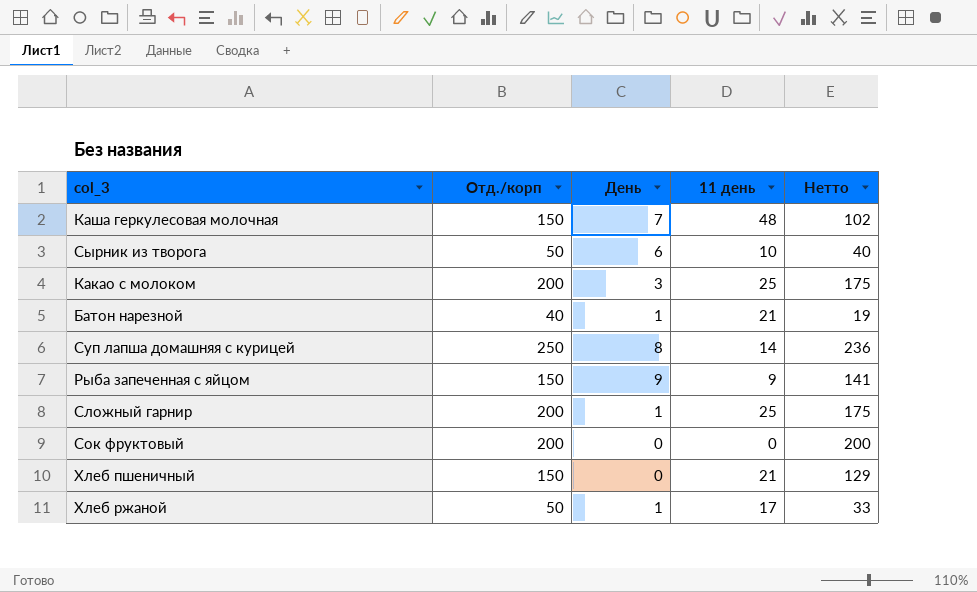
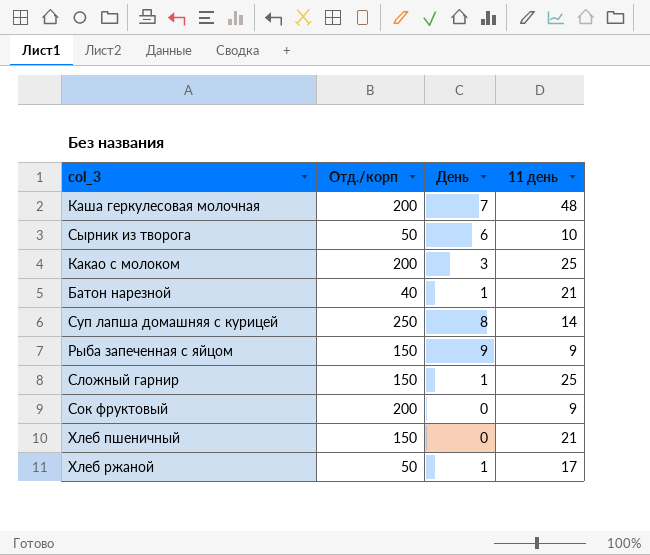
column Нетто | formula: [Отд./корп] - [11 день] -> none
Каша геркулесовая молочная | Отд./корп: 150 -> 200
Сложный гарнир | Отд./корп: 200 -> 150
Сок фруктовый | 11 день: 0 -> 9

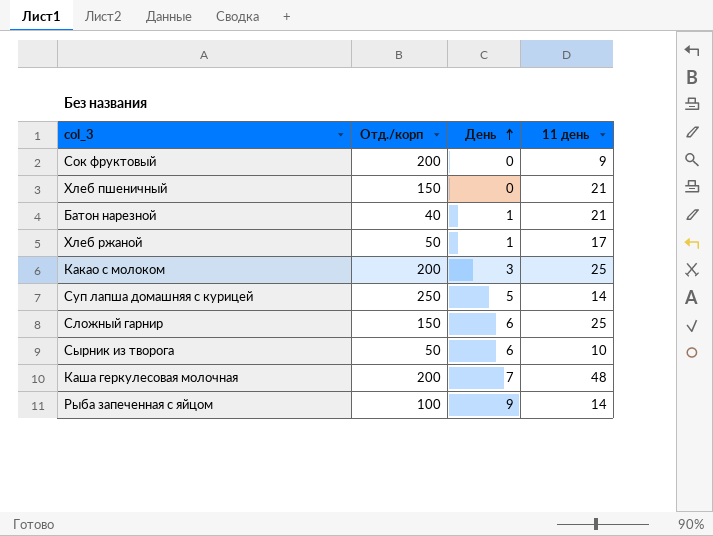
row order: none -> День ascending
Суп лапша домашняя с курицей | День: 8 -> 5
Сложный гарнир | День: 1 -> 6
Рыба запеченная с яйцом | Отд./корп: 150 -> 100
Рыба запеченная с яйцом | 11 день: 9 -> 14

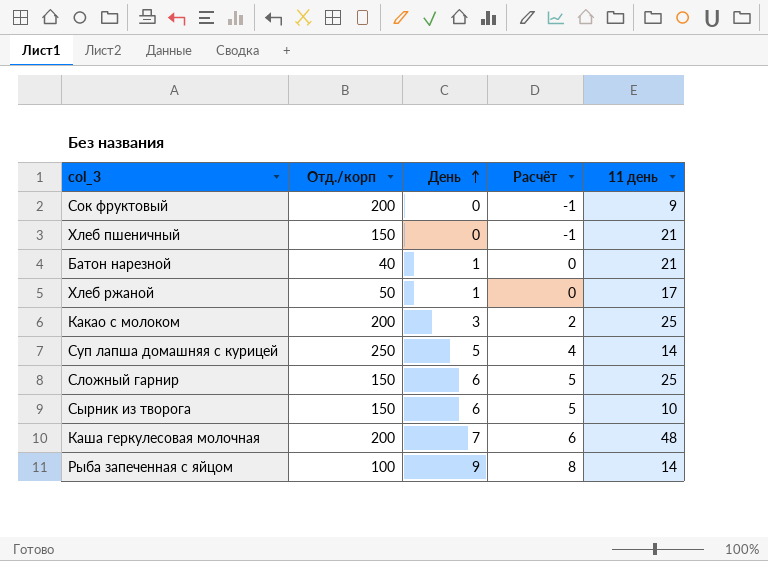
column Расчёт | formula: none -> [День] - 1
Сырник из творога | Отд./корп: 50 -> 150

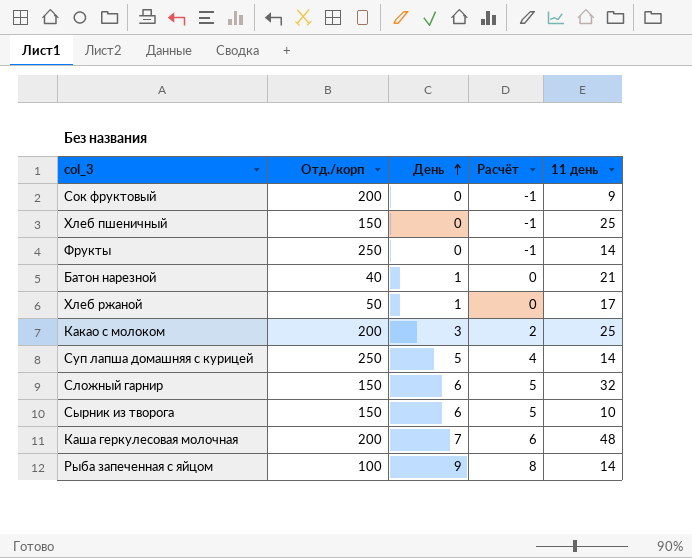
Хлеб пшеничный | 11 день: 21 -> 25
row Фрукты: none -> 250 | 0 | -1 | 14
Сложный гарнир | 11 день: 25 -> 32

